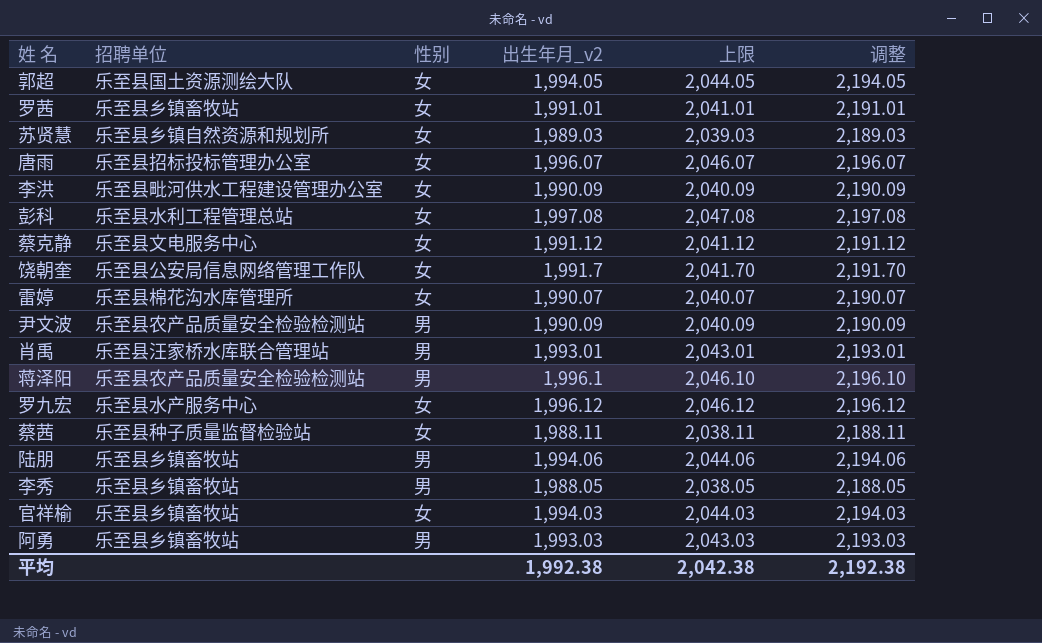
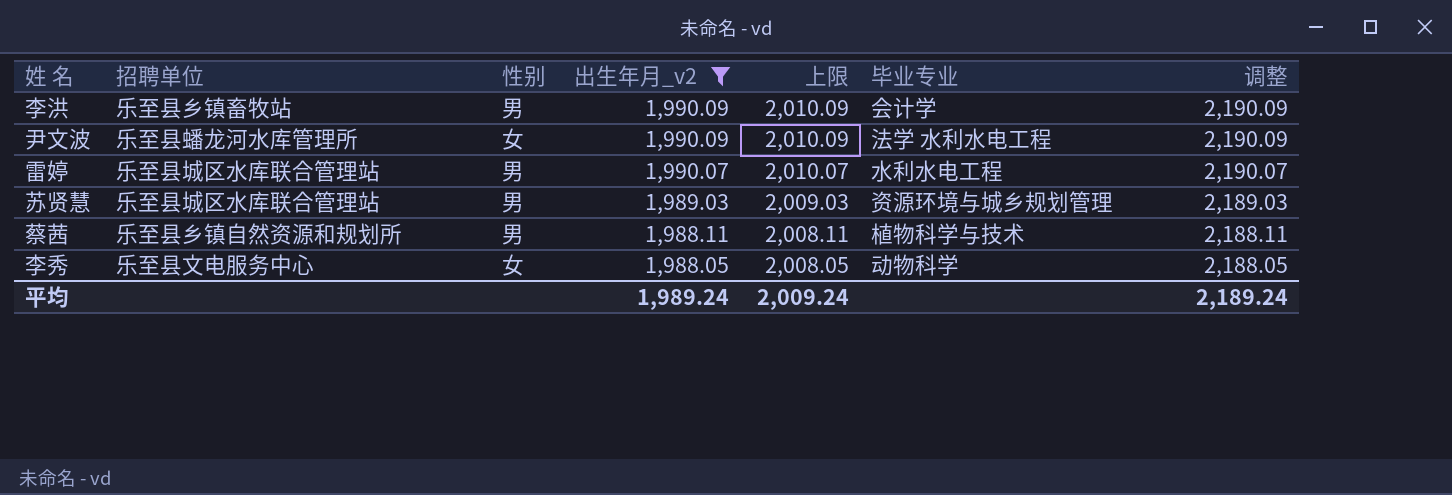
filter: none -> 出生年月_v2 <= 1,990.09
row order: none -> 出生年月_v2 descending
column 上限 | formula: [出生年月_v2] + 50 -> [出生年月_v2] + 20
column 毕业专业 | position: none -> 6
李洪 | 招聘单位: 乐至县毗河供水工程建设管理办公室 -> 乐至县乡镇畜牧站
李洪 | 性别: 女 -> 男
尹文波 | 招聘单位: 乐至县农产品质量安全检验检测站 -> 乐至县蟠龙河水库管理所
尹文波 | 性别: 男 -> 女
雷婷 | 招聘单位: 乐至县棉花沟水库管理所 -> 乐至县城区水库联合管理站
雷婷 | 性别: 女 -> 男
苏贤慧 | 招聘单位: 乐至县乡镇自然资源和规划所 -> 乐至县城区水库联合管理站
苏贤慧 | 性别: 女 -> 男
蔡茜 | 招聘单位: 乐至县种子质量监督检验站 -> 乐至县乡镇自然资源和规划所
蔡茜 | 性别: 女 -> 男
李秀 | 招聘单位: 乐至县乡镇畜牧站 -> 乐至县文电服务中心
李秀 | 性别: 男 -> 女
平均 | 出生年月_v2: 1,992.38 -> 1,989.24
平均 | 上限: 2,042.38 -> 2,009.24
平均 | 调整: 2,192.38 -> 2,189.24

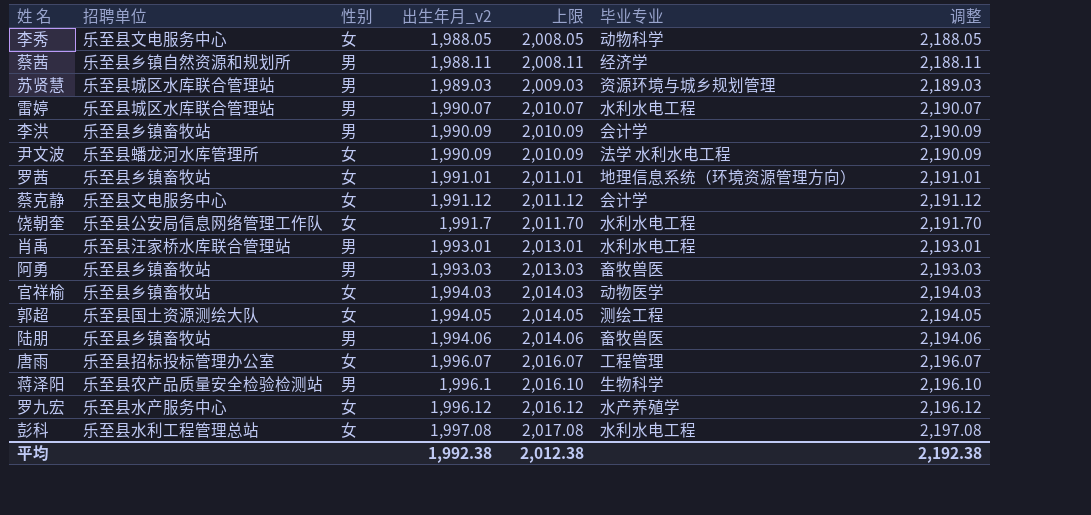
filter: 出生年月_v2 <= 1,990.09 -> none
row order: 出生年月_v2 descending -> 出生年月_v2 ascending
蔡茜 | 毕业专业: 植物科学与技术 -> 经济学
平均 | 出生年月_v2: 1,989.24 -> 1,992.38
平均 | 上限: 2,009.24 -> 2,012.38
平均 | 调整: 2,189.24 -> 2,192.38

